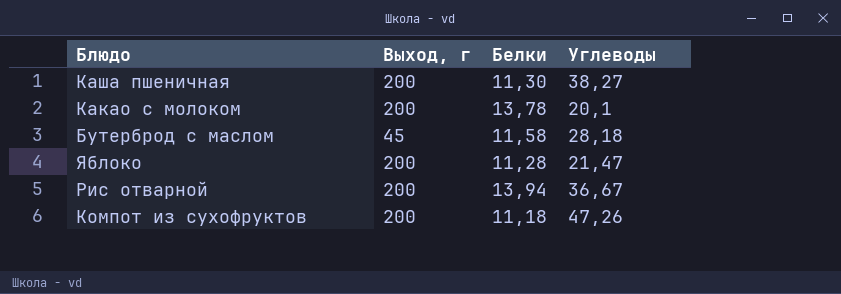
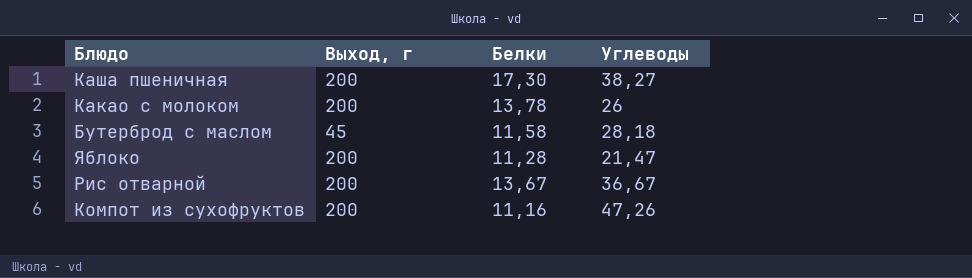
Каша пшеничная | Белки: 11,30 -> 17,30
Какао с молоком | Углеводы: 20,1 -> 26
Рис отварной | Белки: 13,94 -> 13,67
Компот из сухофруктов | Белки: 11,18 -> 11,16

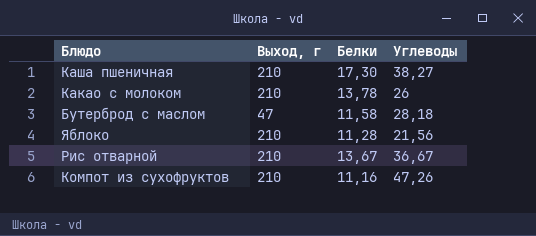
Каша пшеничная | Выход, г: 200 -> 210
Какао с молоком | Выход, г: 200 -> 210
Бутерброд с маслом | Выход, г: 45 -> 47
Яблоко | Выход, г: 200 -> 210
Яблоко | Углеводы: 21,47 -> 21,56
Рис отварной | Выход, г: 200 -> 210
Компот из сухофруктов | Выход, г: 200 -> 210

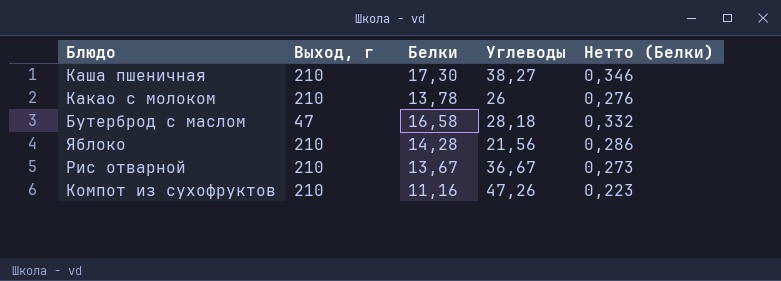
column Нетто (Белки) | formula: none -> [Белки] * 0,02
Бутерброд с маслом | Белки: 11,58 -> 16,58
Яблоко | Белки: 11,28 -> 14,28

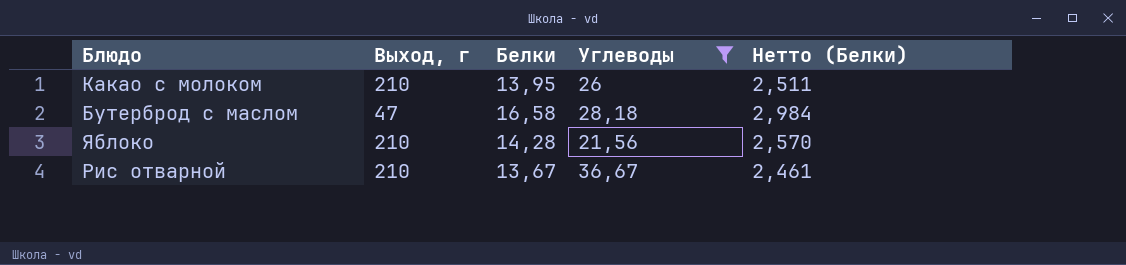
filter: none -> Углеводы <= 36,67
column Нетто (Белки) | formula: [Белки] * 0,02 -> [Белки] * 0,18
Какао с молоком | Белки: 13,78 -> 13,95

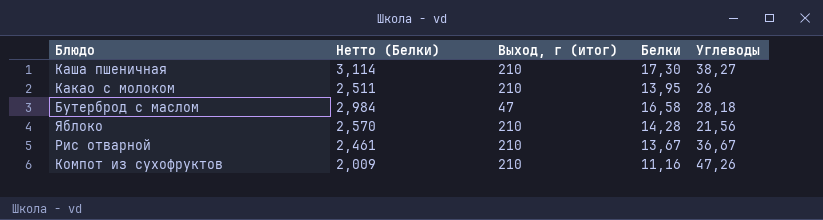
filter: Углеводы <= 36,67 -> none
column Нетто (Белки) | position: 5 -> 2
column name: Выход, г -> Выход, г (итог)

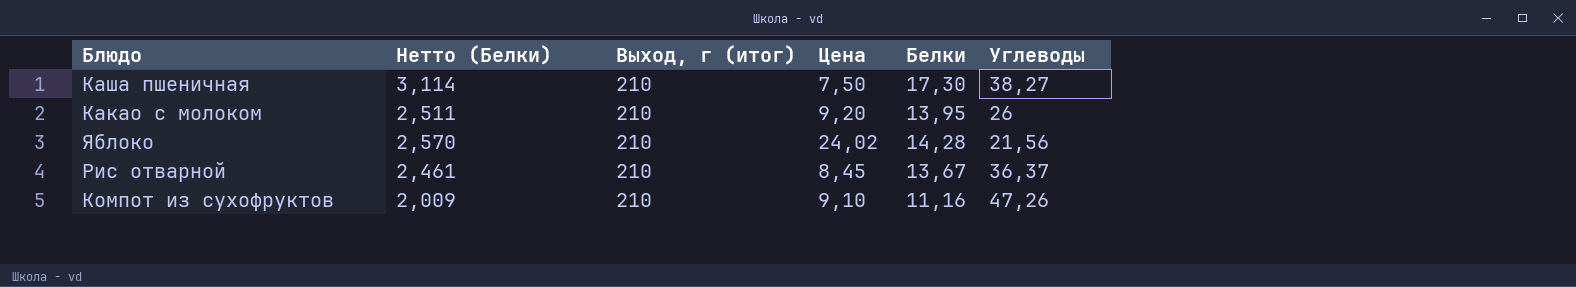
column Цена | position: none -> 4
row Бутерброд с маслом: 2,984 | 47 | 16,58 | 28,18 -> none
Рис отварной | Углеводы: 36,67 -> 36,37

